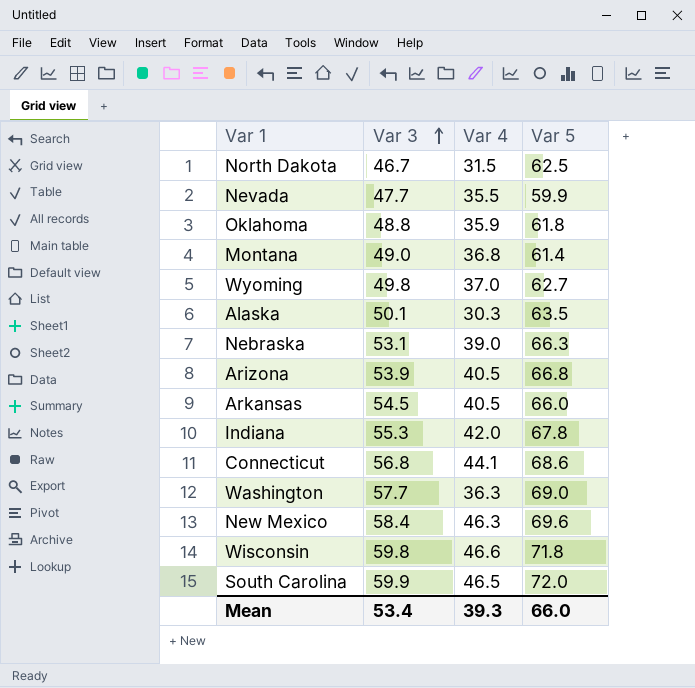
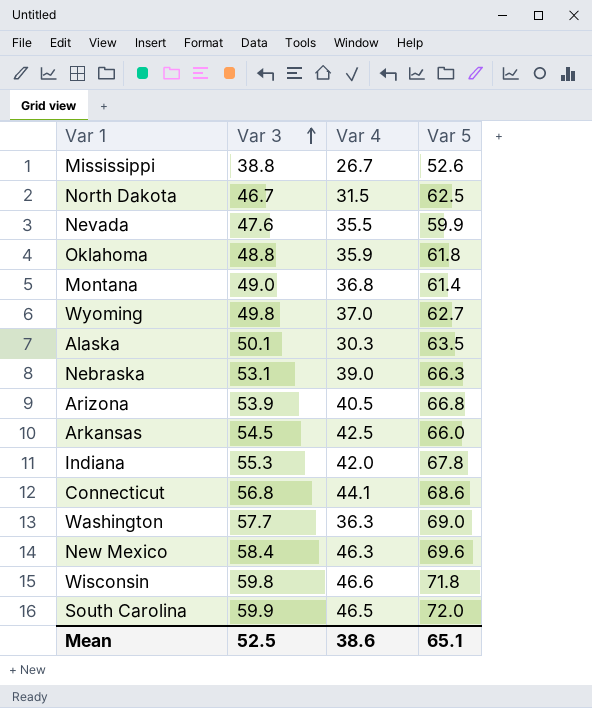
row Mississippi: none -> 38.8 | 26.7 | 52.6
Nevada | Var 3: 47.7 -> 47.6
Arkansas | Var 4: 40.5 -> 42.5
Mean | Var 3: 53.4 -> 52.5
Mean | Var 4: 39.3 -> 38.6
Mean | Var 5: 66.0 -> 65.1

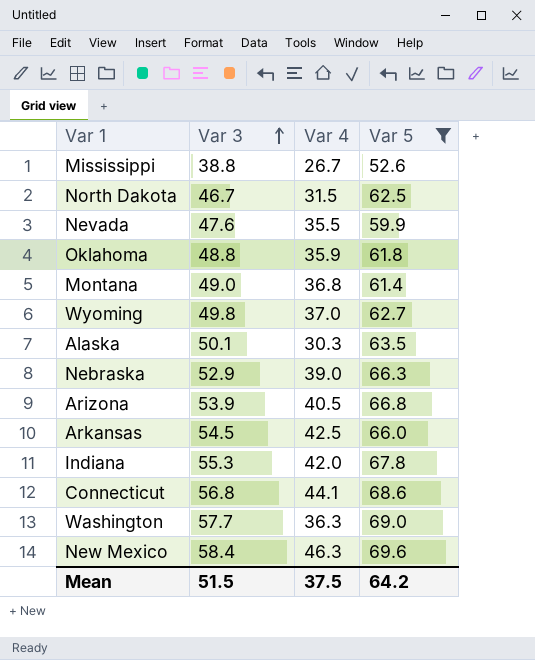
filter: none -> Var 5 <= 69.6
Nebraska | Var 3: 53.1 -> 52.9
Mean | Var 3: 52.5 -> 51.5
Mean | Var 4: 38.6 -> 37.5
Mean | Var 5: 65.1 -> 64.2

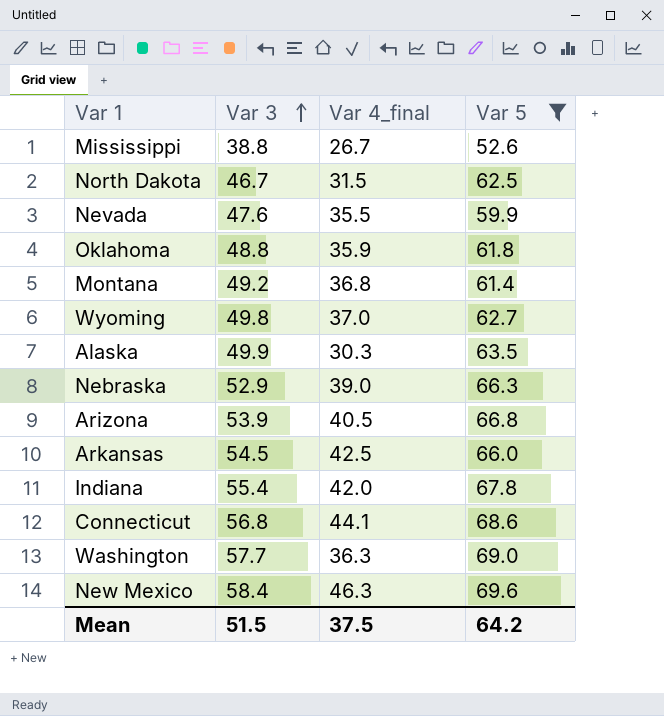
column name: Var 4 -> Var 4_final
Montana | Var 3: 49.0 -> 49.2
Alaska | Var 3: 50.1 -> 49.9
Indiana | Var 3: 55.3 -> 55.4

